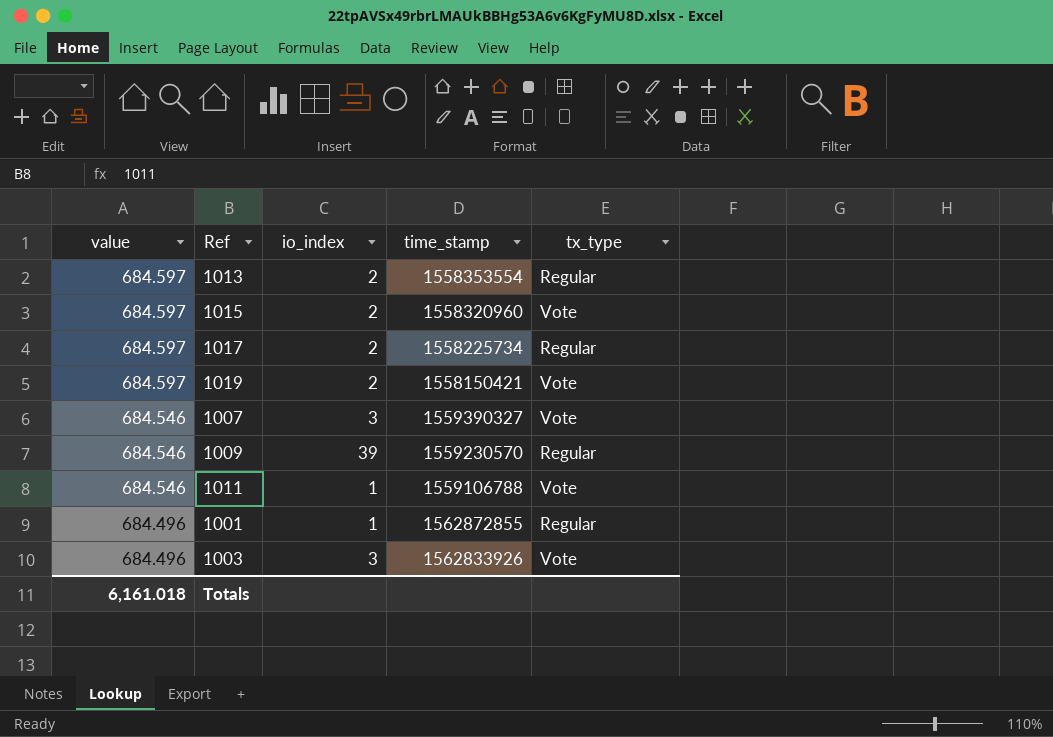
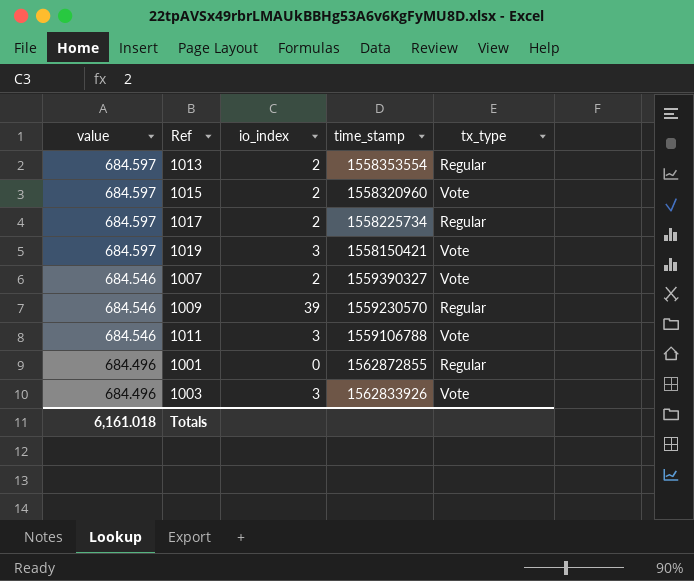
1019 | io_index: 2 -> 3
1007 | io_index: 3 -> 2
1011 | io_index: 1 -> 3
1001 | io_index: 1 -> 0

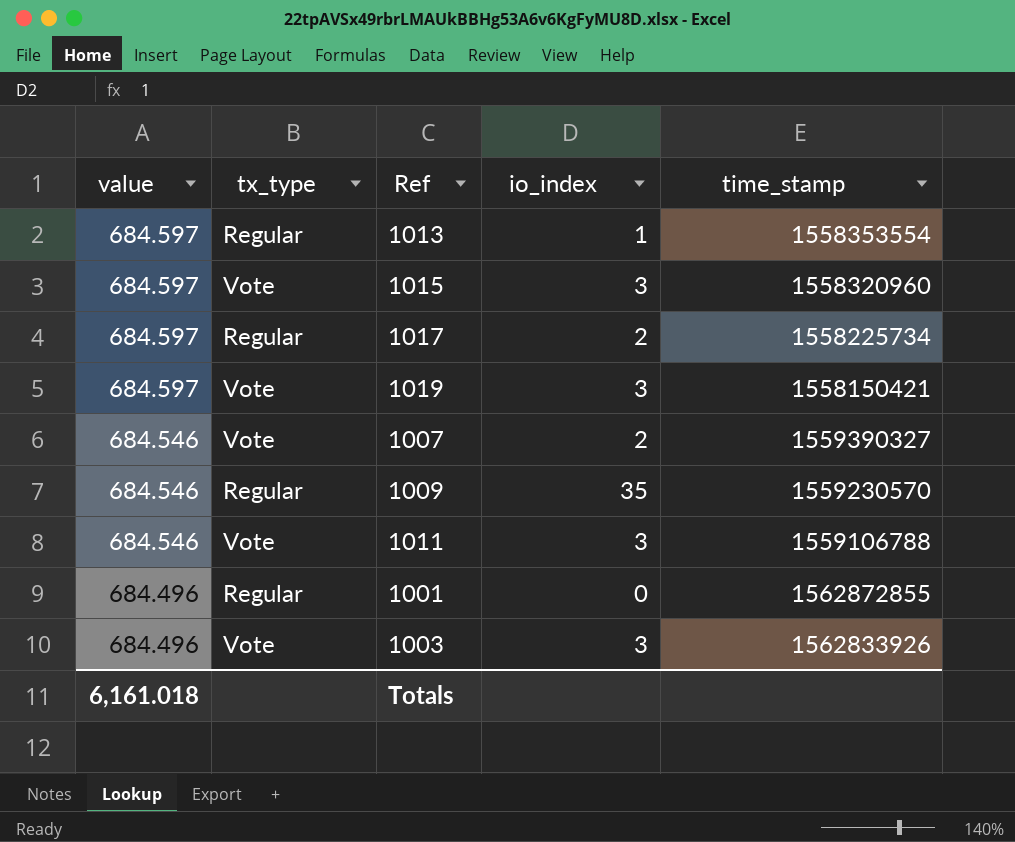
column tx_type | position: 5 -> 2
1013 | io_index: 2 -> 1
1015 | io_index: 2 -> 3
1009 | io_index: 39 -> 35

